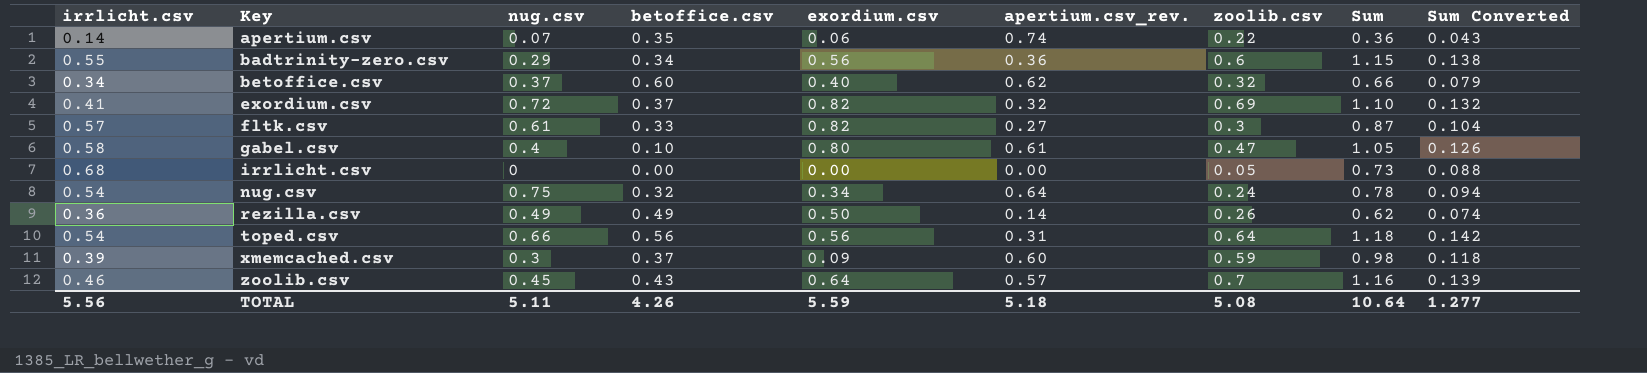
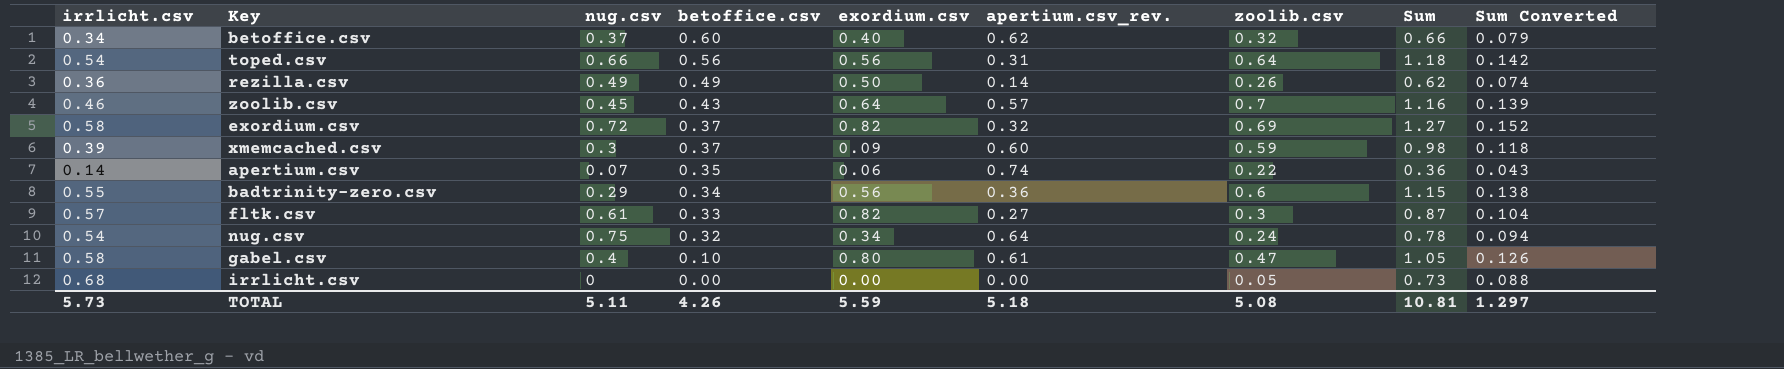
row order: Key ascending -> betoffice.csv descending
exordium.csv | irrlicht.csv: 0.41 -> 0.58
exordium.csv | Sum: 1.10 -> 1.27
exordium.csv | Sum Converted: 0.132 -> 0.152
TOTAL | irrlicht.csv: 5.56 -> 5.73
TOTAL | Sum: 10.64 -> 10.81
TOTAL | Sum Converted: 1.277 -> 1.297

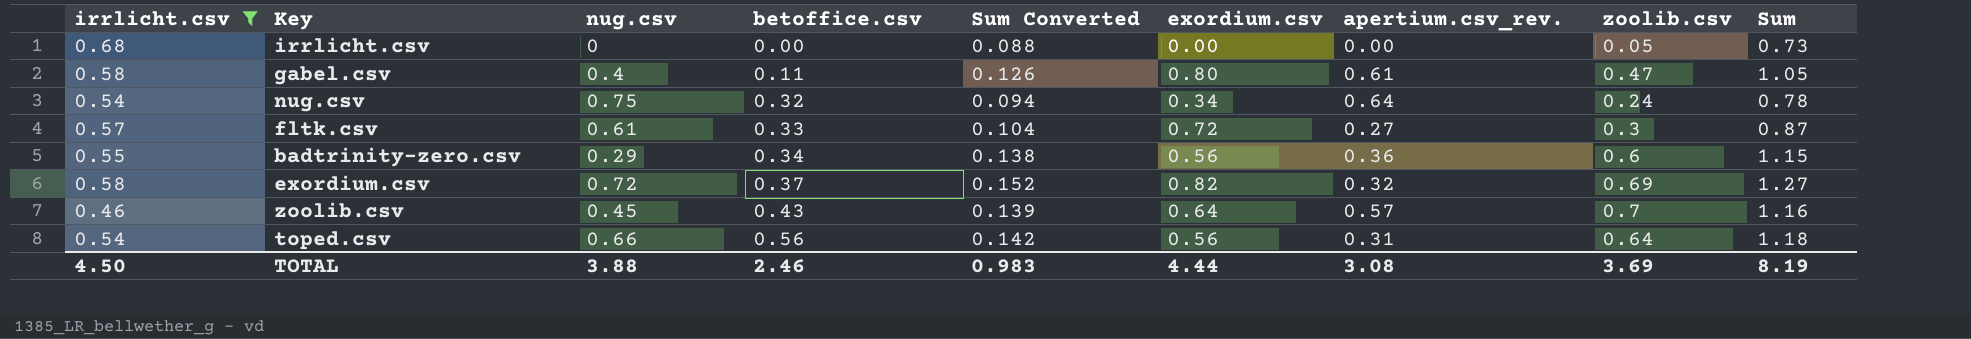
filter: none -> irrlicht.csv >= 0.46
row order: betoffice.csv descending -> betoffice.csv ascending
column Sum Converted | position: 9 -> 5
gabel.csv | betoffice.csv: 0.10 -> 0.11
fltk.csv | exordium.csv: 0.82 -> 0.72
TOTAL | irrlicht.csv: 5.73 -> 4.50
TOTAL | nug.csv: 5.11 -> 3.88
TOTAL | betoffice.csv: 4.26 -> 2.46
TOTAL | Sum Converted: 1.297 -> 0.983
TOTAL | exordium.csv: 5.59 -> 4.44
TOTAL | apertium.csv_rev.: 5.18 -> 3.08
TOTAL | zoolib.csv: 5.08 -> 3.69
TOTAL | Sum: 10.81 -> 8.19

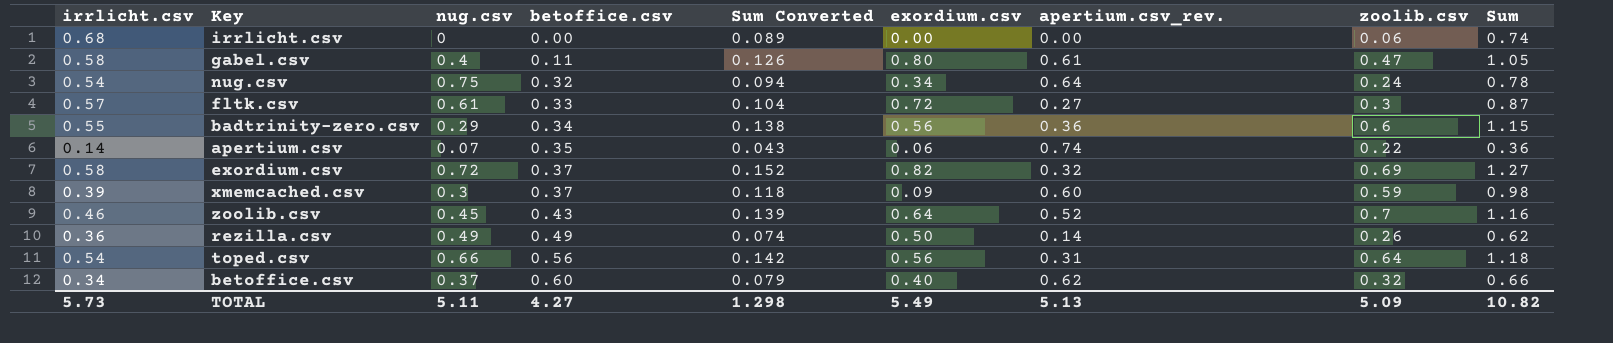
filter: irrlicht.csv >= 0.46 -> none
irrlicht.csv | Sum Converted: 0.088 -> 0.089
irrlicht.csv | zoolib.csv: 0.05 -> 0.06
irrlicht.csv | Sum: 0.73 -> 0.74
zoolib.csv | apertium.csv_rev.: 0.57 -> 0.52
TOTAL | irrlicht.csv: 4.50 -> 5.73
TOTAL | nug.csv: 3.88 -> 5.11
TOTAL | betoffice.csv: 2.46 -> 4.27
TOTAL | Sum Converted: 0.983 -> 1.298
TOTAL | exordium.csv: 4.44 -> 5.49
TOTAL | apertium.csv_rev.: 3.08 -> 5.13
TOTAL | zoolib.csv: 3.69 -> 5.09
TOTAL | Sum: 8.19 -> 10.82

